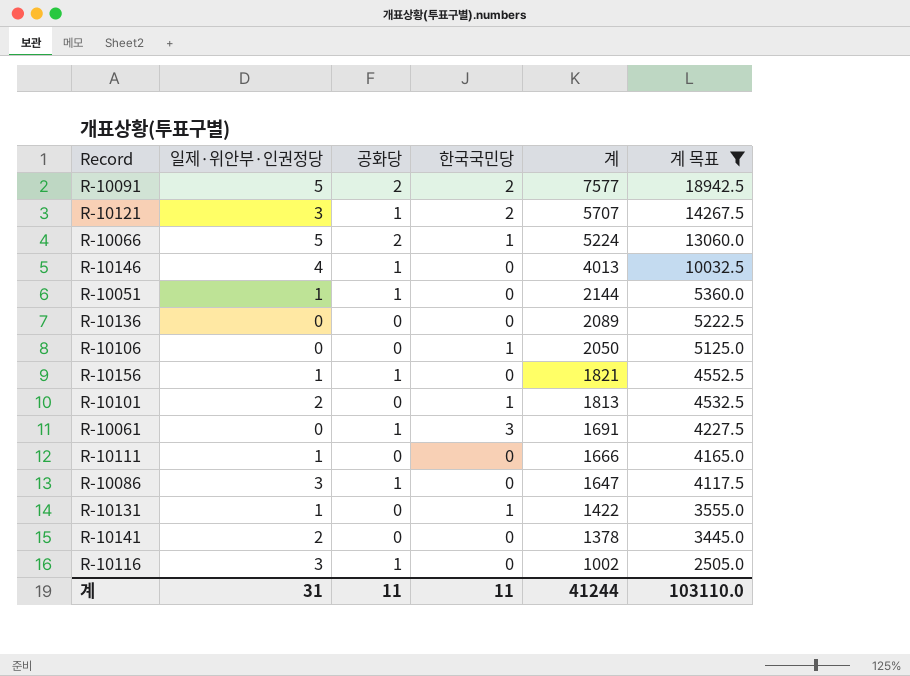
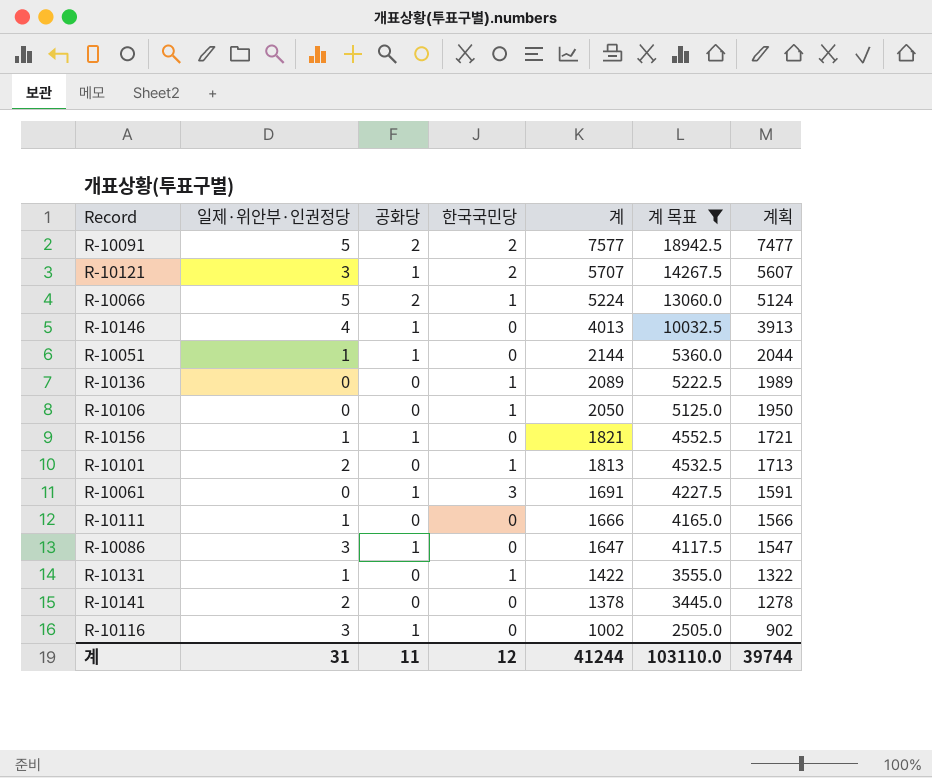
column 계획 | formula: none -> [계] - 100
R-10136 | 한국국민당: 0 -> 1
계 | 한국국민당: 11 -> 12

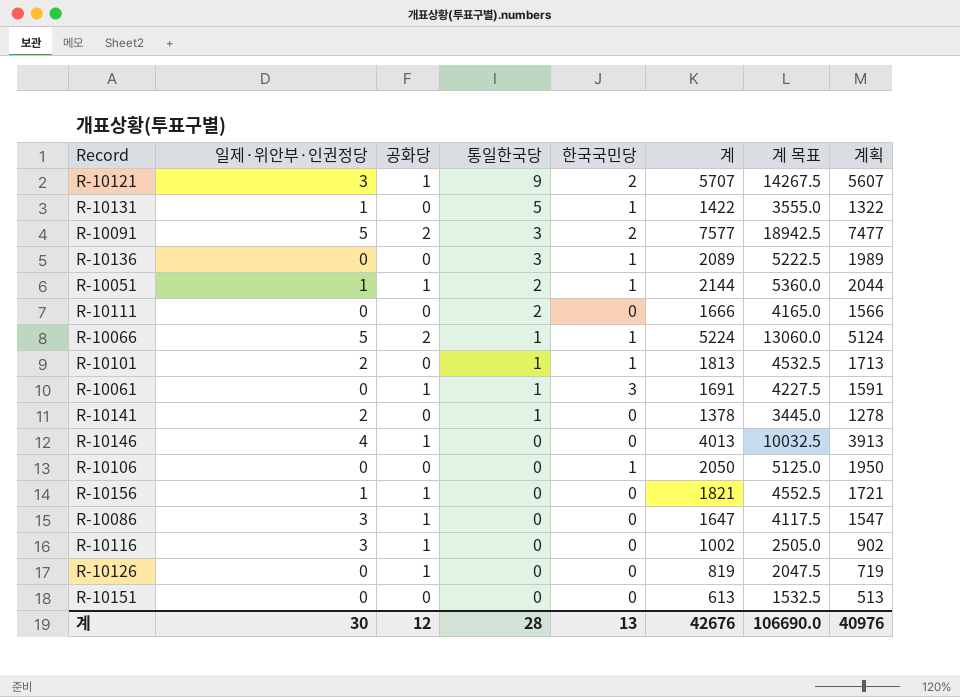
filter: 계 목표 >= 2505.0 -> none
row order: 계 descending -> 통일한국당 descending
column 통일한국당 | position: none -> 4
R-10051 | 한국국민당: 0 -> 1
R-10111 | 일제·위안부·인권정당: 1 -> 0
계 | 일제·위안부·인권정당: 31 -> 30
계 | 공화당: 11 -> 12
계 | 한국국민당: 12 -> 13
계 | 계: 41244 -> 42676
계 | 계 목표: 103110.0 -> 106690.0
계 | 계획: 39744 -> 40976

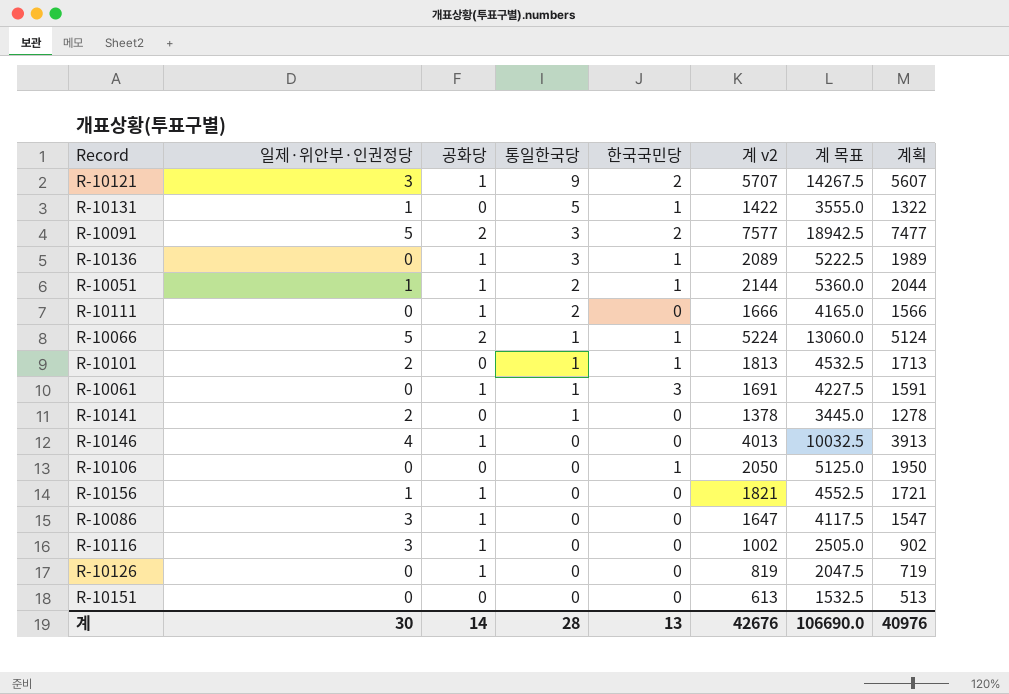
column name: 계 -> 계 v2
R-10136 | 공화당: 0 -> 1
R-10111 | 공화당: 0 -> 1
계 | 공화당: 12 -> 14

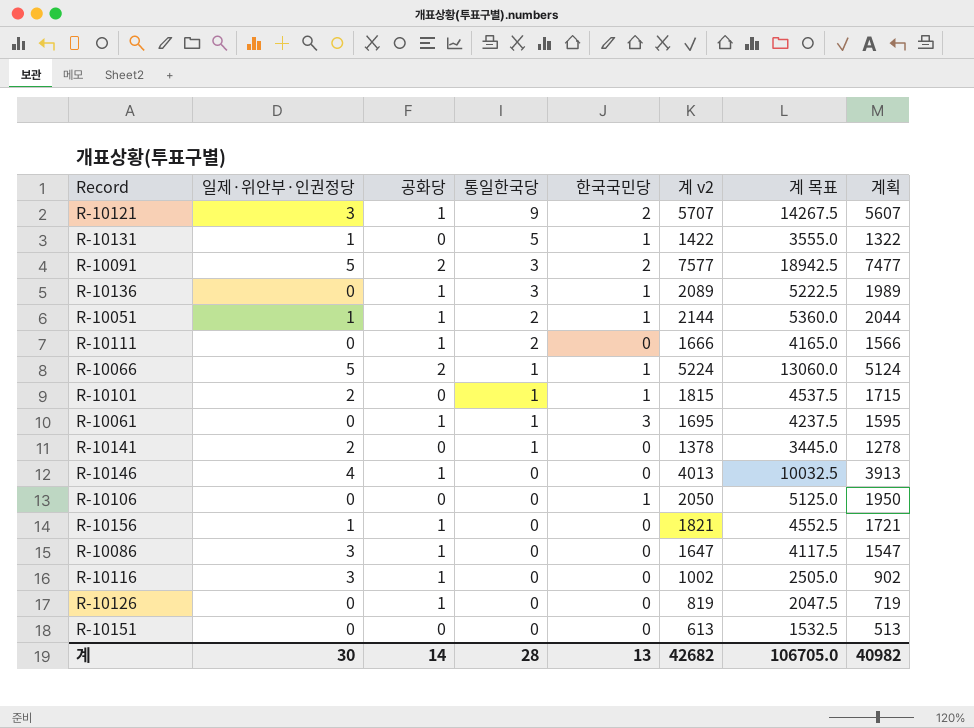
R-10101 | 계 v2: 1813 -> 1815
R-10101 | 계 목표: 4532.5 -> 4537.5
R-10101 | 계획: 1713 -> 1715
R-10061 | 계 v2: 1691 -> 1695
R-10061 | 계 목표: 4227.5 -> 4237.5
R-10061 | 계획: 1591 -> 1595
계 | 계 v2: 42676 -> 42682
계 | 계 목표: 106690.0 -> 106705.0
계 | 계획: 40976 -> 40982

